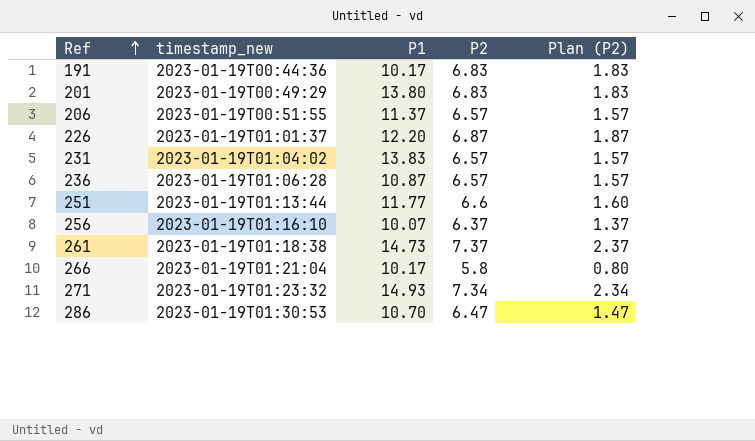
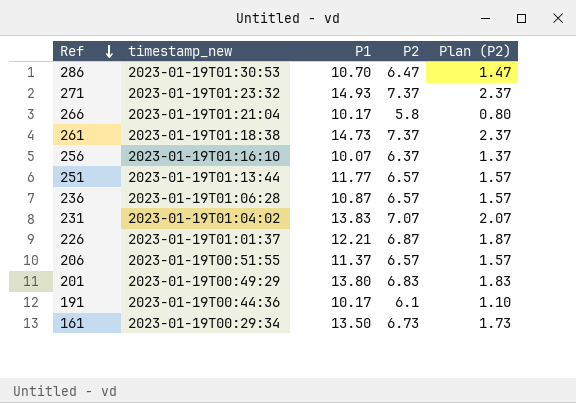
row order: Ref ascending -> Ref descending
271 | P2: 7.34 -> 7.37
271 | Plan (P2): 2.34 -> 2.37
251 | P2: 6.6 -> 6.57
251 | Plan (P2): 1.60 -> 1.57
231 | P2: 6.57 -> 7.07
231 | Plan (P2): 1.57 -> 2.07
226 | P1: 12.20 -> 12.21
191 | P2: 6.83 -> 6.1
191 | Plan (P2): 1.83 -> 1.10
row 161: none -> 2023-01-19T00:29:34 | 13.50 | 6.73 | 1.73

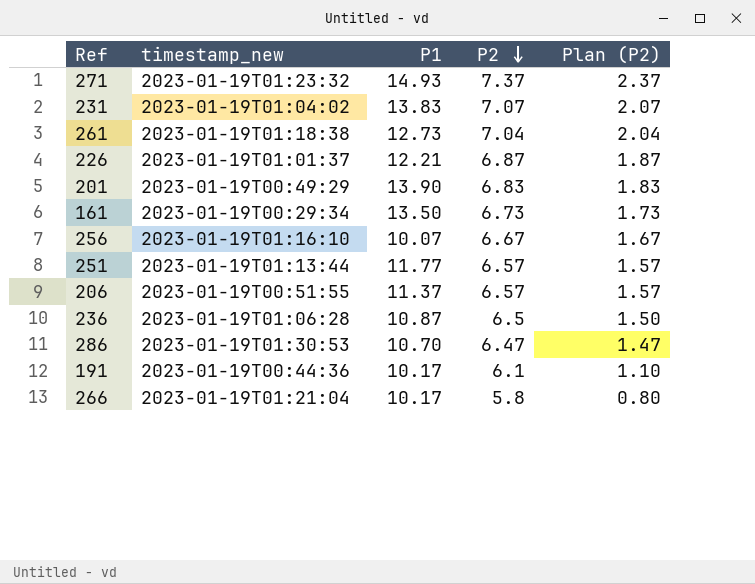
row order: Ref descending -> P2 descending
261 | P1: 14.73 -> 12.73
261 | P2: 7.37 -> 7.04
261 | Plan (P2): 2.37 -> 2.04
201 | P1: 13.80 -> 13.90
256 | P2: 6.37 -> 6.67
256 | Plan (P2): 1.37 -> 1.67
236 | P2: 6.57 -> 6.5
236 | Plan (P2): 1.57 -> 1.50

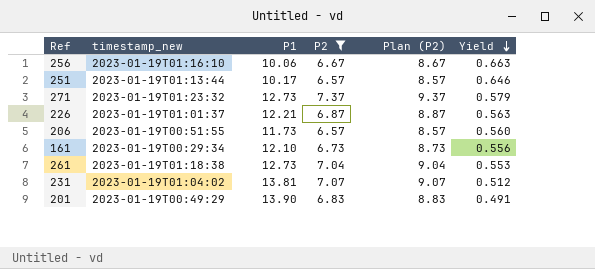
filter: none -> P2 >= 6.57
row order: P2 descending -> Yield descending
column Plan (P2) | formula: [P2] - 5 -> [P2] + 2
column Yield | formula: none -> [P2] / [P1]
256 | P1: 10.07 -> 10.06
251 | P1: 11.77 -> 10.17
271 | P1: 14.93 -> 12.73
206 | P1: 11.37 -> 11.73
161 | P1: 13.50 -> 12.10
231 | P1: 13.83 -> 13.81

